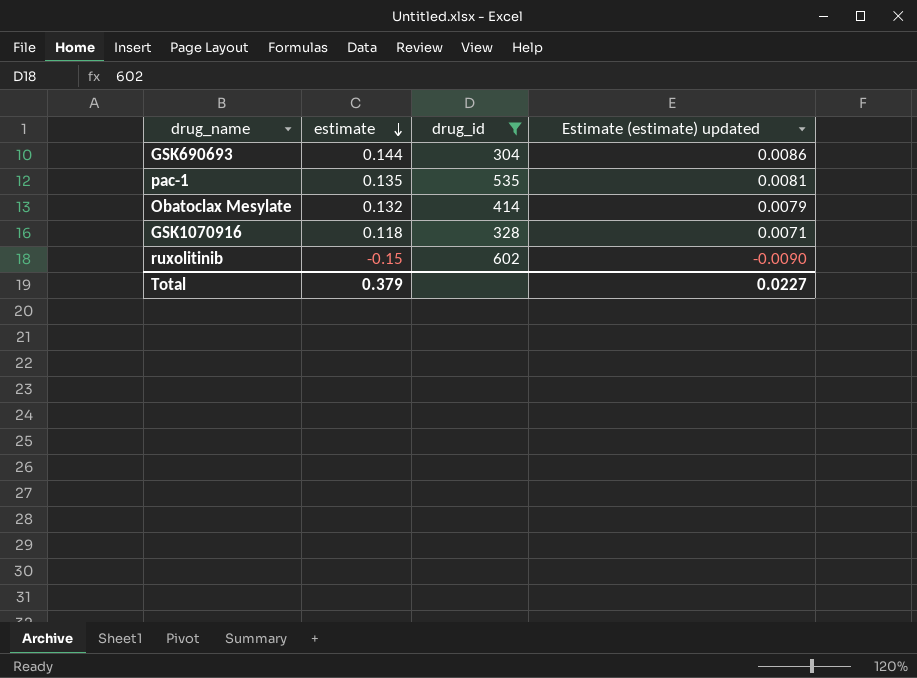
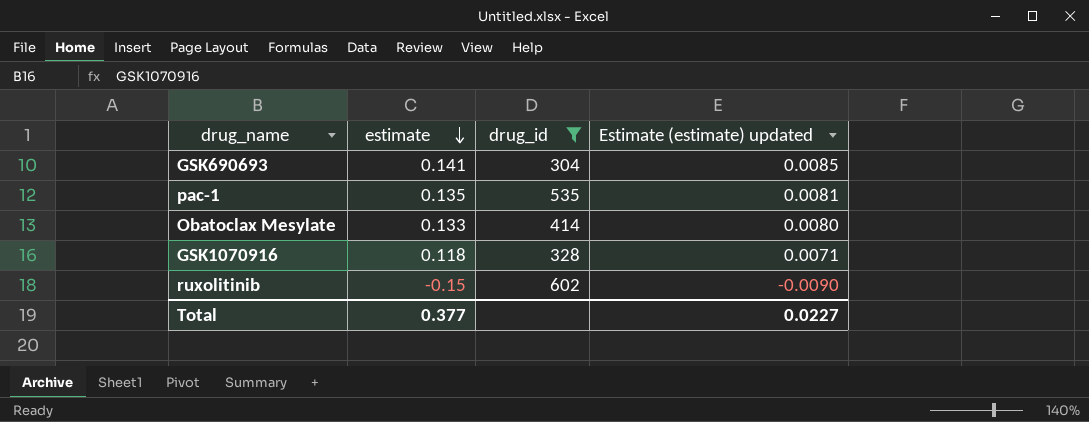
GSK690693 | estimate: 0.144 -> 0.141
GSK690693 | Estimate (estimate) updated: 0.0086 -> 0.0085
Obatoclax Mesylate | estimate: 0.132 -> 0.133
Obatoclax Mesylate | Estimate (estimate) updated: 0.0079 -> 0.0080
Total | estimate: 0.379 -> 0.377

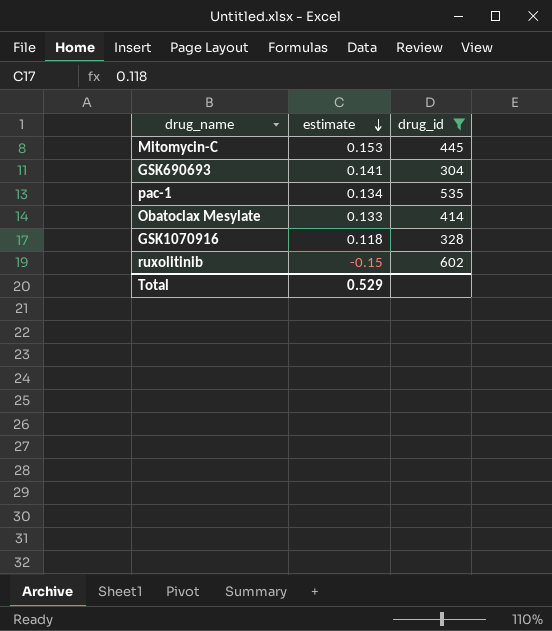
column Estimate (estimate) updated | formula: [estimate] * 0.06 -> none
row Mitomycin-C: none -> 0.153 | 445
pac-1 | estimate: 0.135 -> 0.134
Total | estimate: 0.377 -> 0.529

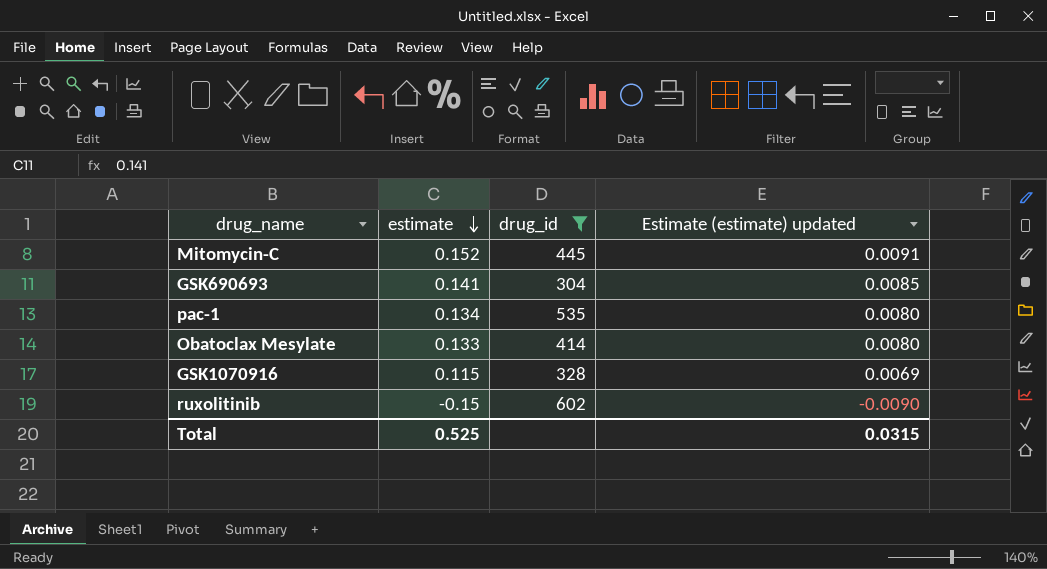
column Estimate (estimate) updated | formula: none -> [estimate] * 0.06
Mitomycin-C | estimate: 0.153 -> 0.152
GSK1070916 | estimate: 0.118 -> 0.115
Total | estimate: 0.529 -> 0.525

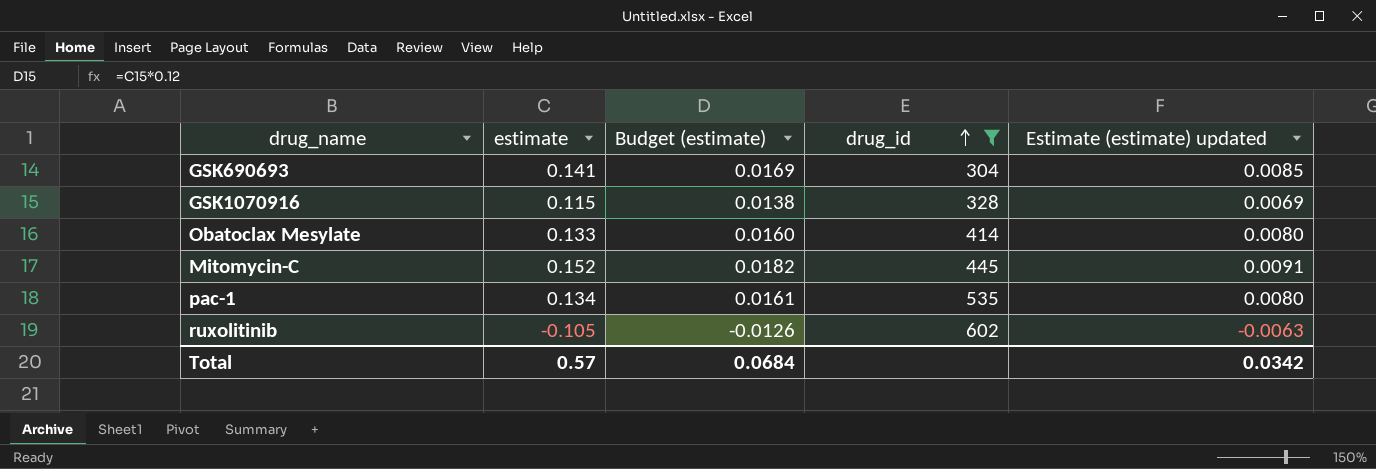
row order: estimate descending -> drug_id ascending
column Budget (estimate) | formula: none -> [estimate] * 0.12
ruxolitinib | estimate: -0.15 -> -0.105
ruxolitinib | Estimate (estimate) updated: -0.0090 -> -0.0063
Total | estimate: 0.525 -> 0.57
Total | Estimate (estimate) updated: 0.0315 -> 0.0342

